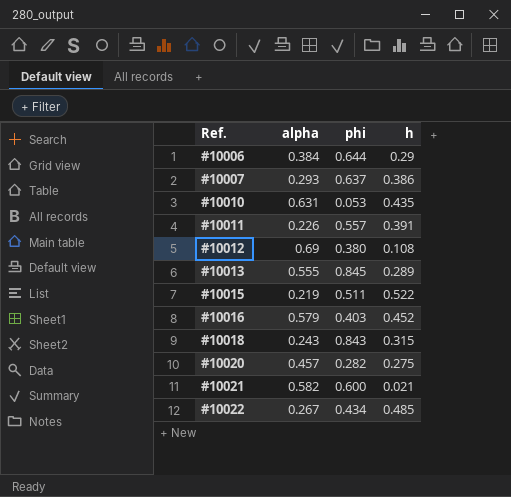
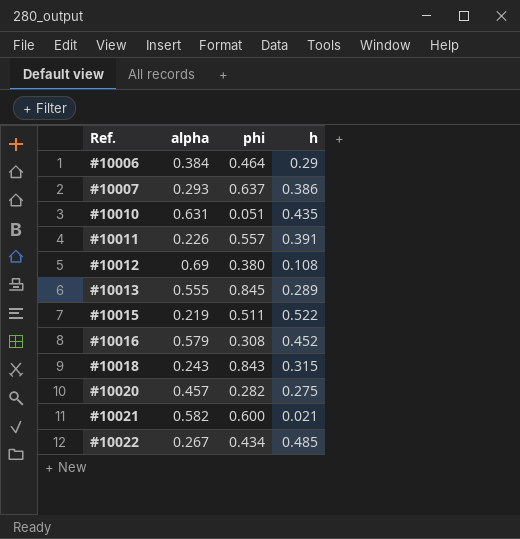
#10006 | phi: 0.644 -> 0.464
#10010 | phi: 0.053 -> 0.051
#10016 | phi: 0.403 -> 0.308

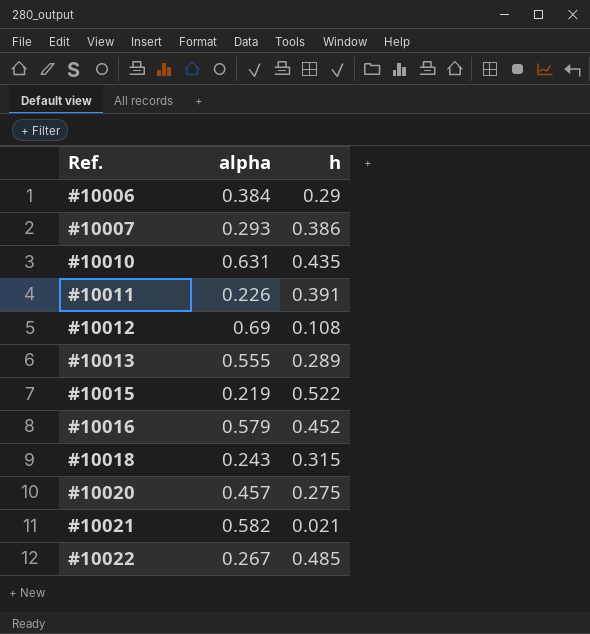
column phi | position: 3 -> none

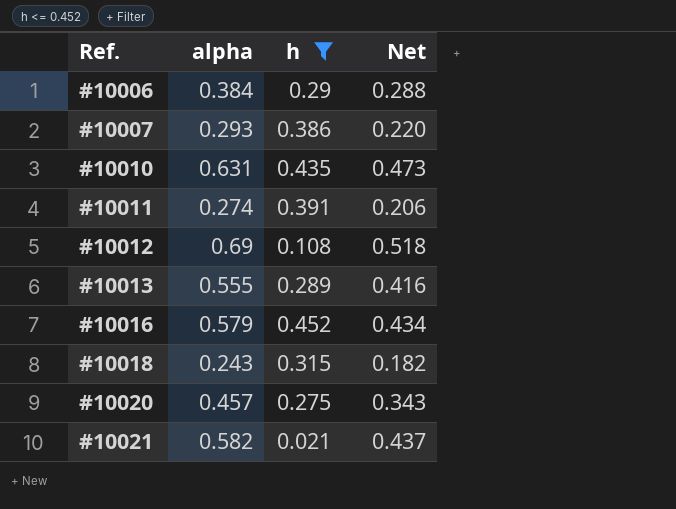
filter: none -> h <= 0.452
column Net | formula: none -> [alpha] * 0.75
#10011 | alpha: 0.226 -> 0.274

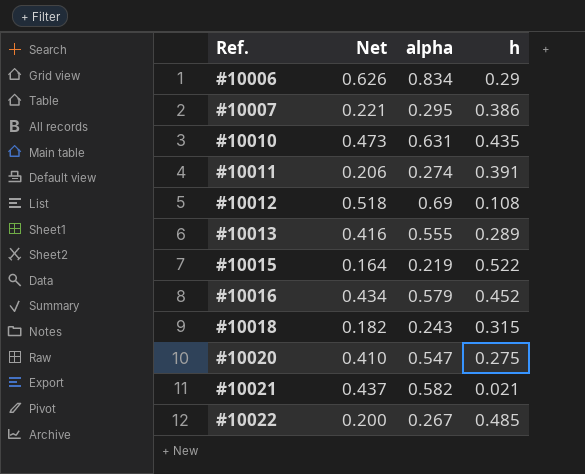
filter: h <= 0.452 -> none
column Net | position: 4 -> 2
#10006 | Net: 0.288 -> 0.626
#10006 | alpha: 0.384 -> 0.834
#10007 | Net: 0.220 -> 0.221
#10007 | alpha: 0.293 -> 0.295
#10020 | Net: 0.343 -> 0.410
#10020 | alpha: 0.457 -> 0.547

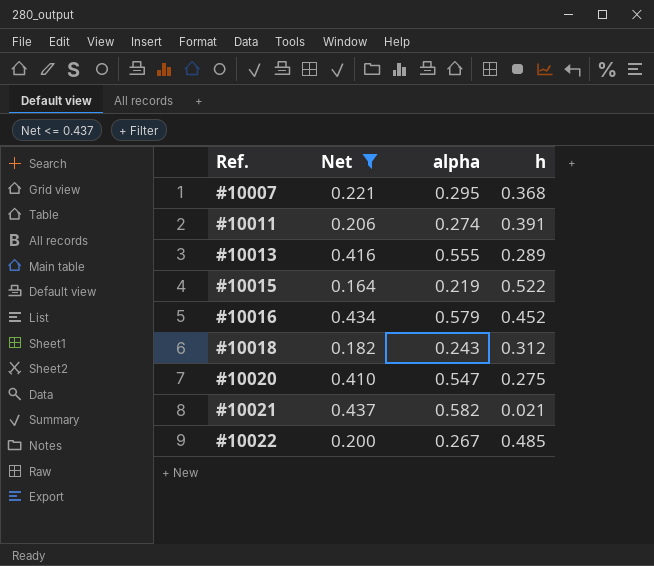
filter: none -> Net <= 0.437
#10007 | h: 0.386 -> 0.368
#10018 | h: 0.315 -> 0.312

